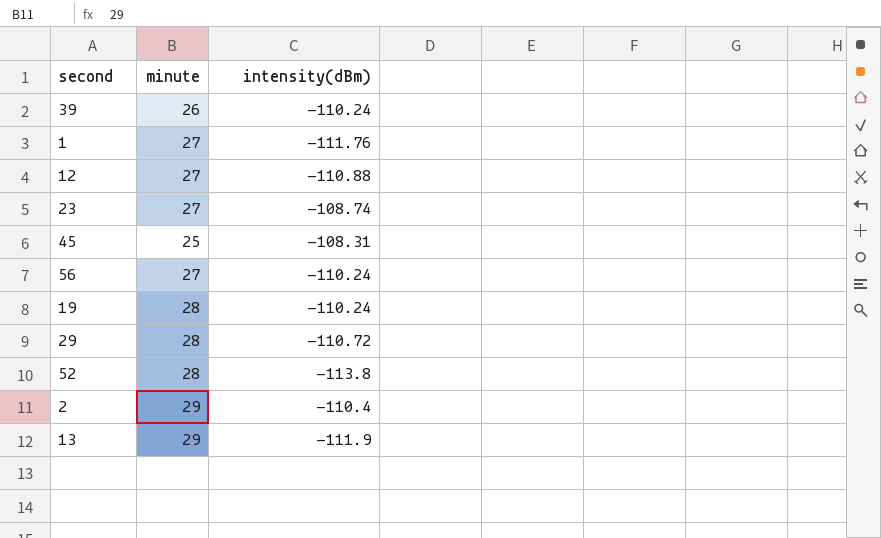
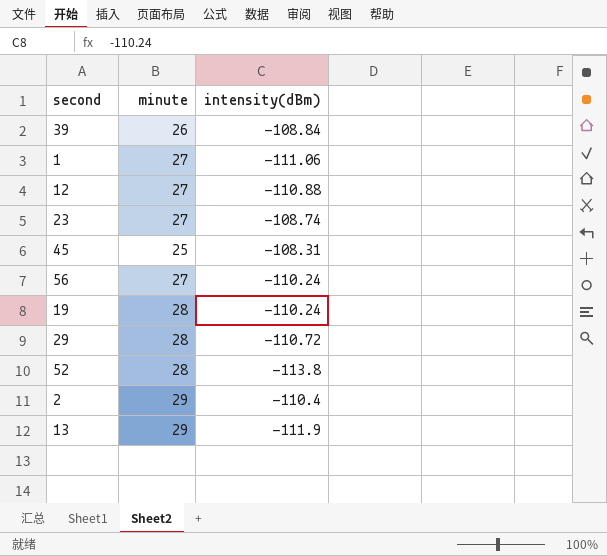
39 | intensity(dBm): -110.24 -> -108.84
1 | intensity(dBm): -111.76 -> -111.06

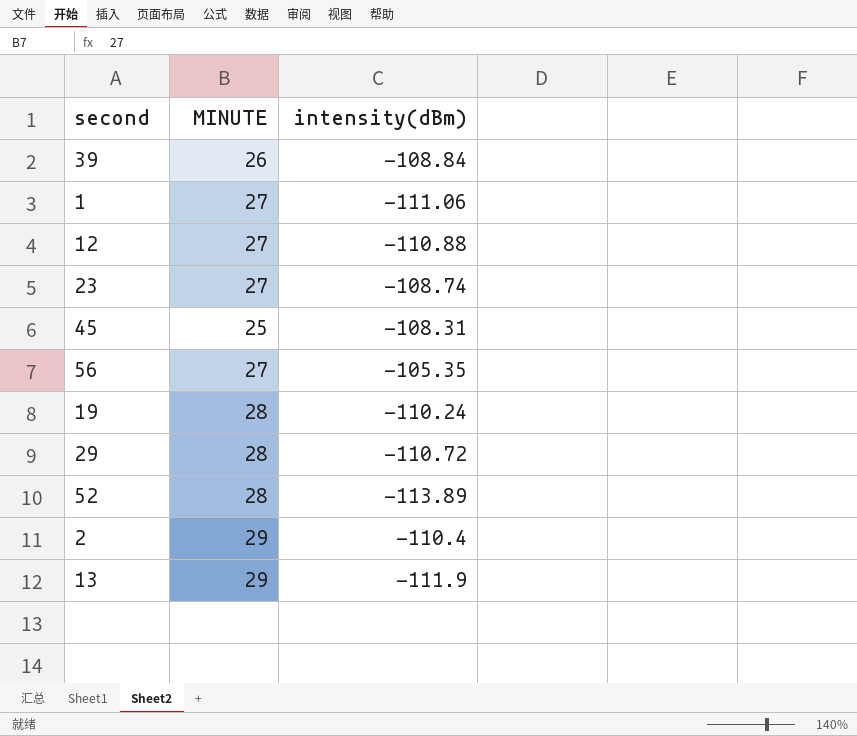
column name: minute -> MINUTE
56 | intensity(dBm): -110.24 -> -105.35
52 | intensity(dBm): -113.8 -> -113.89

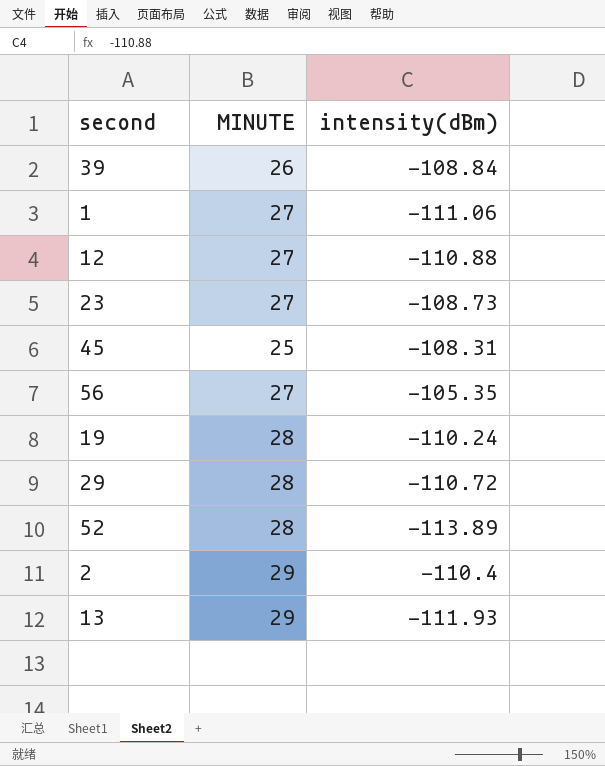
23 | intensity(dBm): -108.74 -> -108.73
13 | intensity(dBm): -111.9 -> -111.93

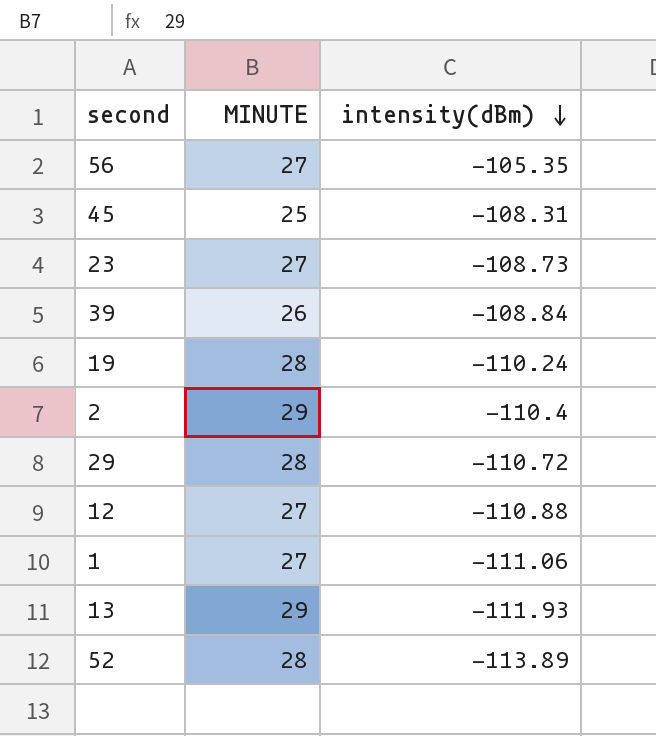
row order: none -> intensity(dBm) descending

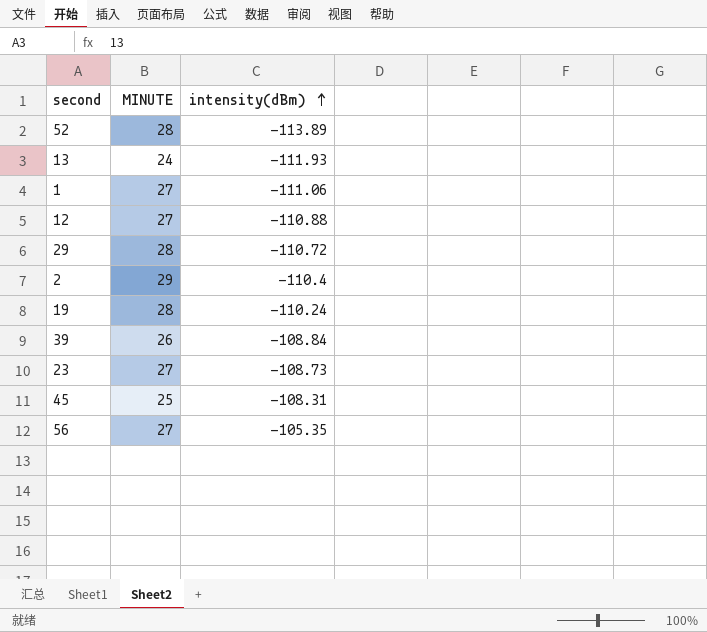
row order: intensity(dBm) descending -> intensity(dBm) ascending
13 | MINUTE: 29 -> 24

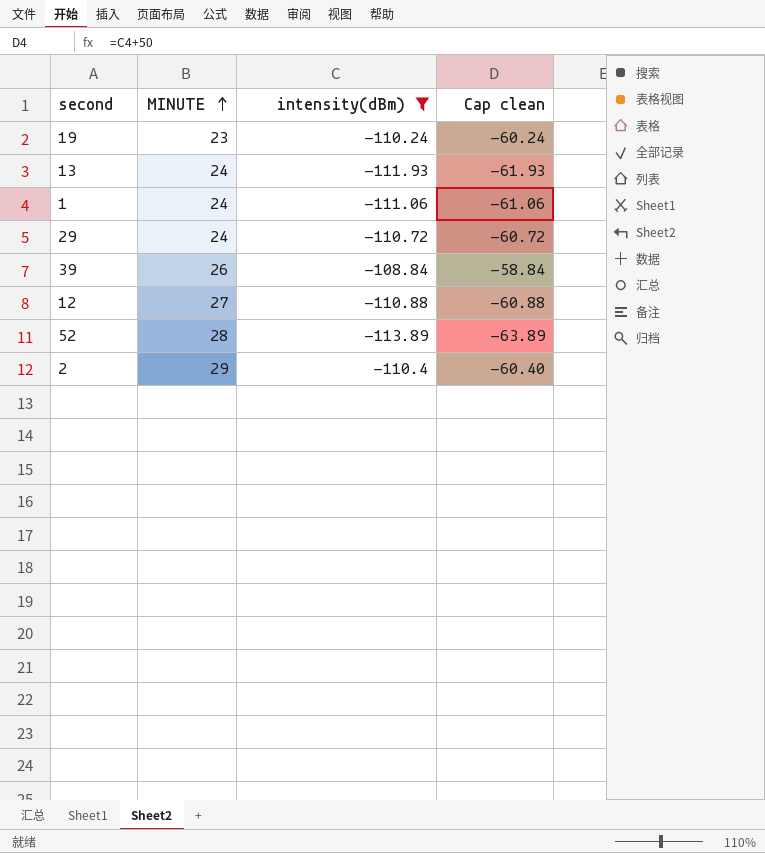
filter: none -> intensity(dBm) <= -108.84
row order: intensity(dBm) ascending -> MINUTE ascending
column Cap clean | formula: none -> [intensity(dBm)] + 50
19 | MINUTE: 28 -> 23
1 | MINUTE: 27 -> 24
29 | MINUTE: 28 -> 24

